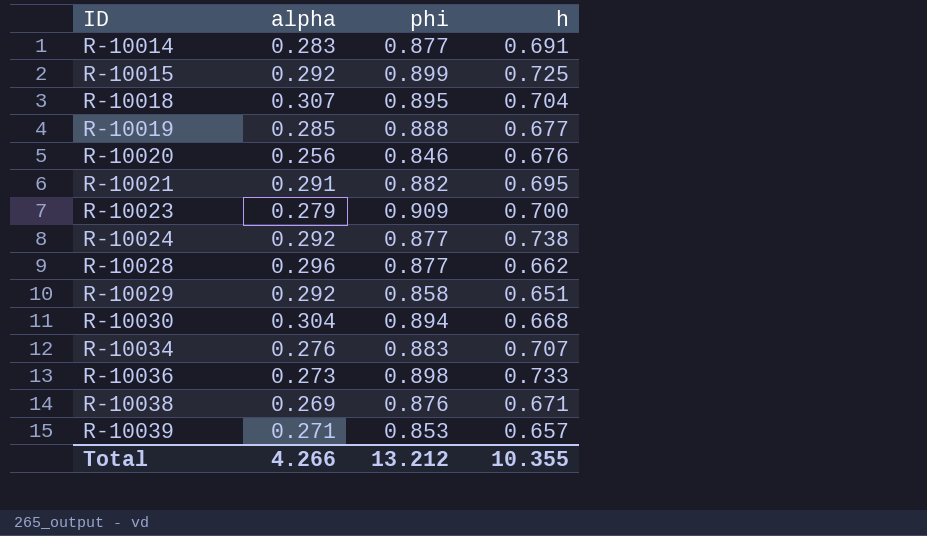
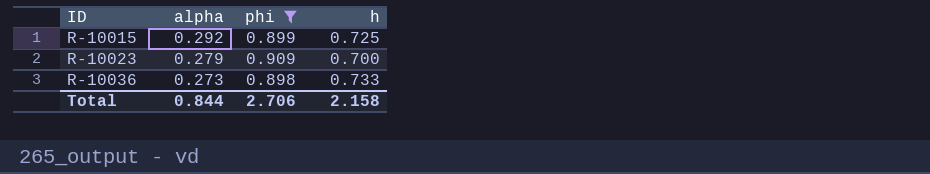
filter: none -> phi >= 0.898
Total | alpha: 4.266 -> 0.844
Total | phi: 13.212 -> 2.706
Total | h: 10.355 -> 2.158

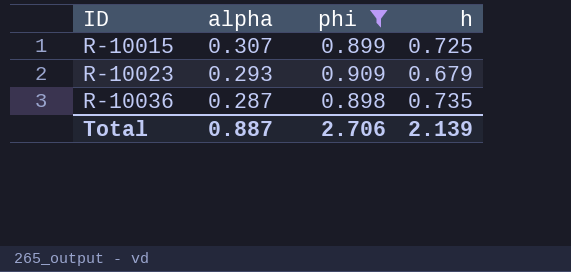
R-10015 | alpha: 0.292 -> 0.307
R-10023 | alpha: 0.279 -> 0.293
R-10023 | h: 0.700 -> 0.679
R-10036 | alpha: 0.273 -> 0.287
R-10036 | h: 0.733 -> 0.735
Total | alpha: 0.844 -> 0.887
Total | h: 2.158 -> 2.139

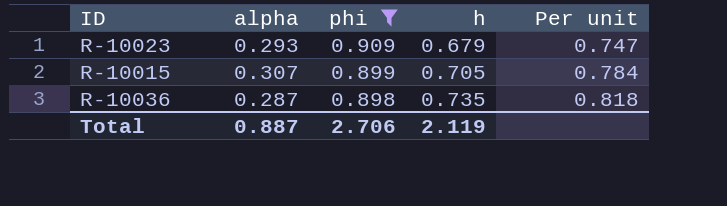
row order: ID ascending -> phi descending
column Per unit | formula: none -> [h] / [phi]
R-10015 | h: 0.725 -> 0.705
Total | h: 2.139 -> 2.119

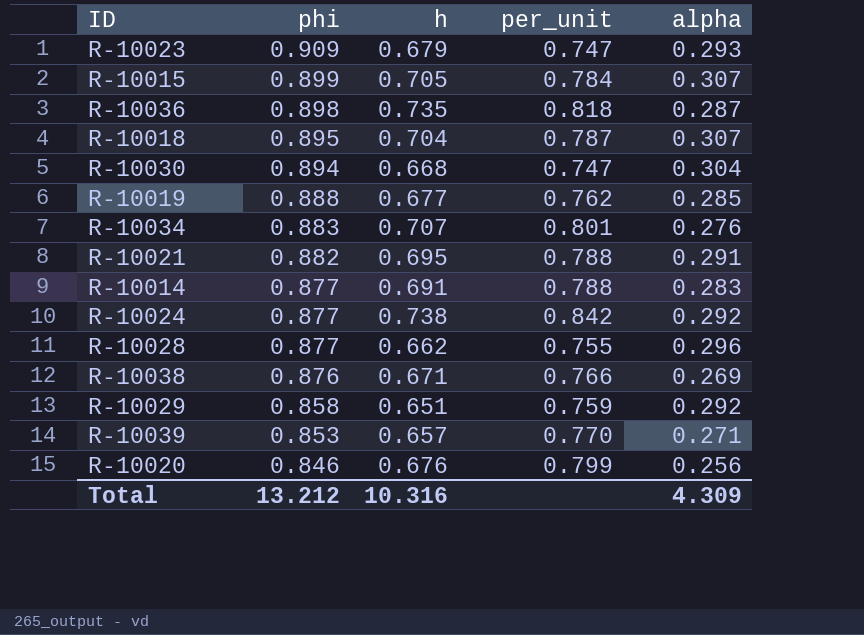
filter: phi >= 0.898 -> none
column name: Per unit -> per_unit
column alpha | position: 2 -> 5
Total | phi: 2.706 -> 13.212
Total | h: 2.119 -> 10.316
Total | alpha: 0.887 -> 4.309

